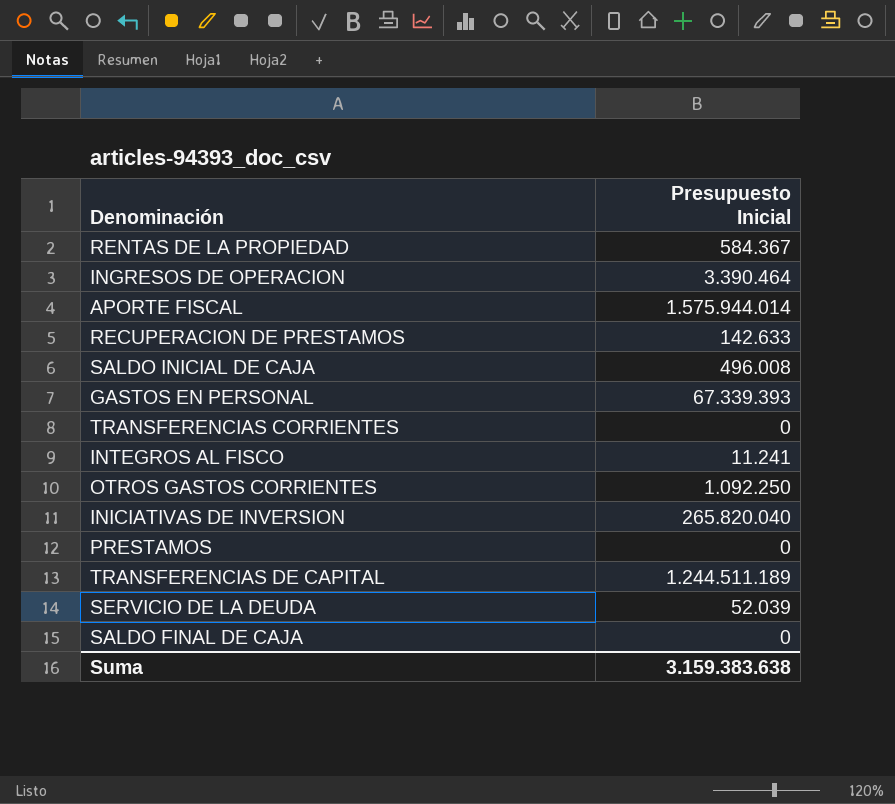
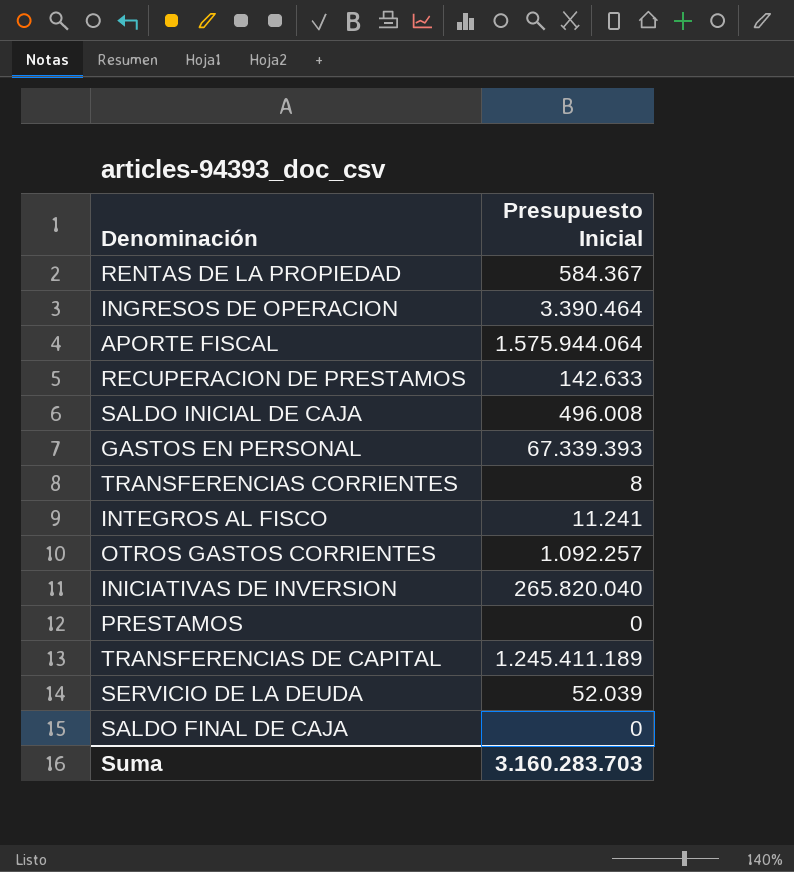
APORTE FISCAL | Presupuesto Inicial: 1.575.944.014 -> 1.575.944.064
TRANSFERENCIAS CORRIENTES | Presupuesto Inicial: 0 -> 8
OTROS GASTOS CORRIENTES | Presupuesto Inicial: 1.092.250 -> 1.092.257
TRANSFERENCIAS DE CAPITAL | Presupuesto Inicial: 1.244.511.189 -> 1.245.411.189
Suma | Presupuesto Inicial: 3.159.383.638 -> 3.160.283.703

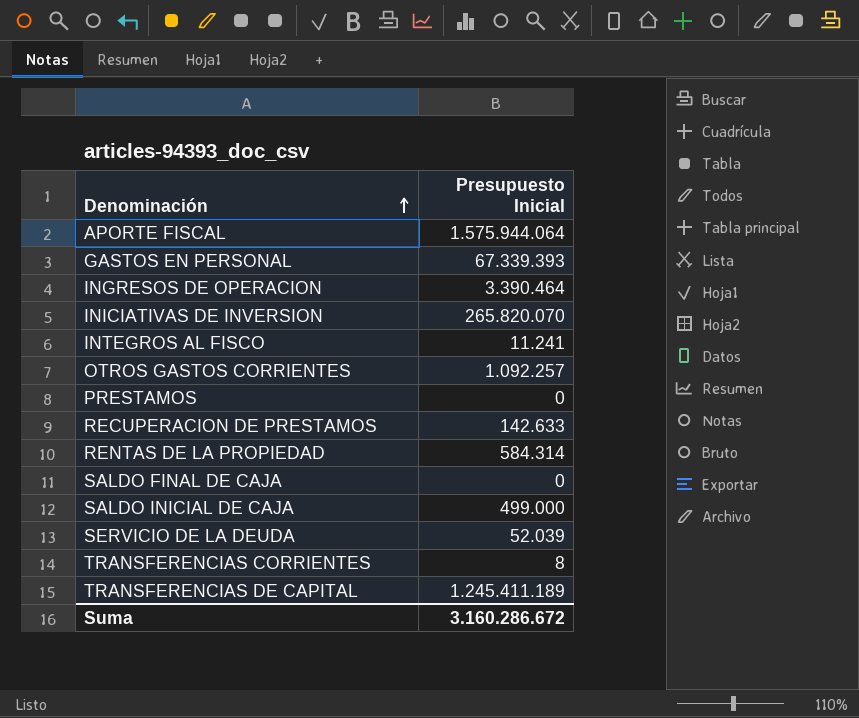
row order: none -> Denominación ascending
INICIATIVAS DE INVERSION | Presupuesto Inicial: 265.820.040 -> 265.820.070
RENTAS DE LA PROPIEDAD | Presupuesto Inicial: 584.367 -> 584.314
SALDO INICIAL DE CAJA | Presupuesto Inicial: 496.008 -> 499.000
Suma | Presupuesto Inicial: 3.160.283.703 -> 3.160.286.672

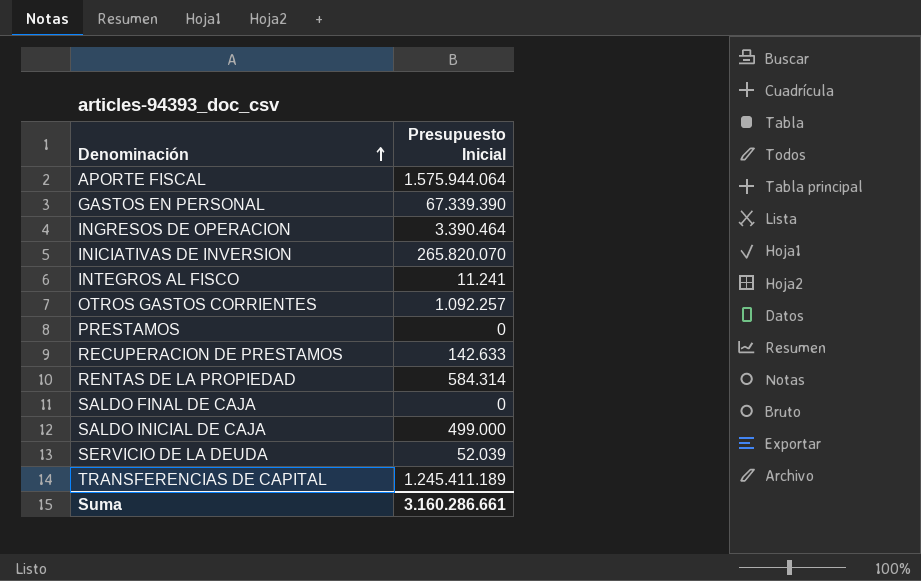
row TRANSFERENCIAS CORRIENTES: 8 -> none
GASTOS EN PERSONAL | Presupuesto Inicial: 67.339.393 -> 67.339.390
Suma | Presupuesto Inicial: 3.160.286.672 -> 3.160.286.661

